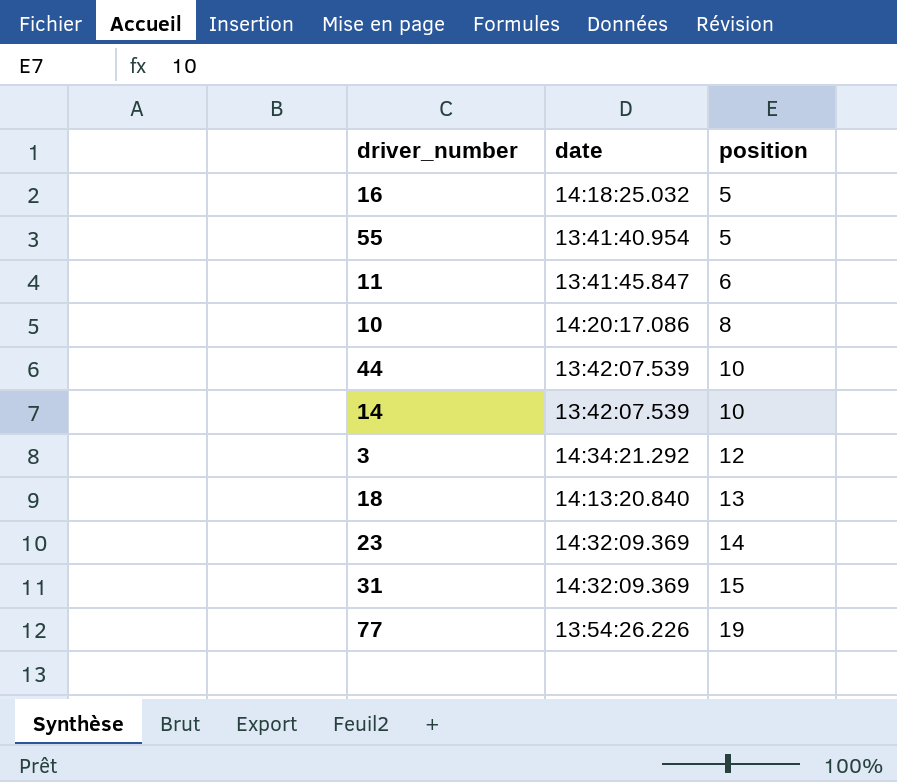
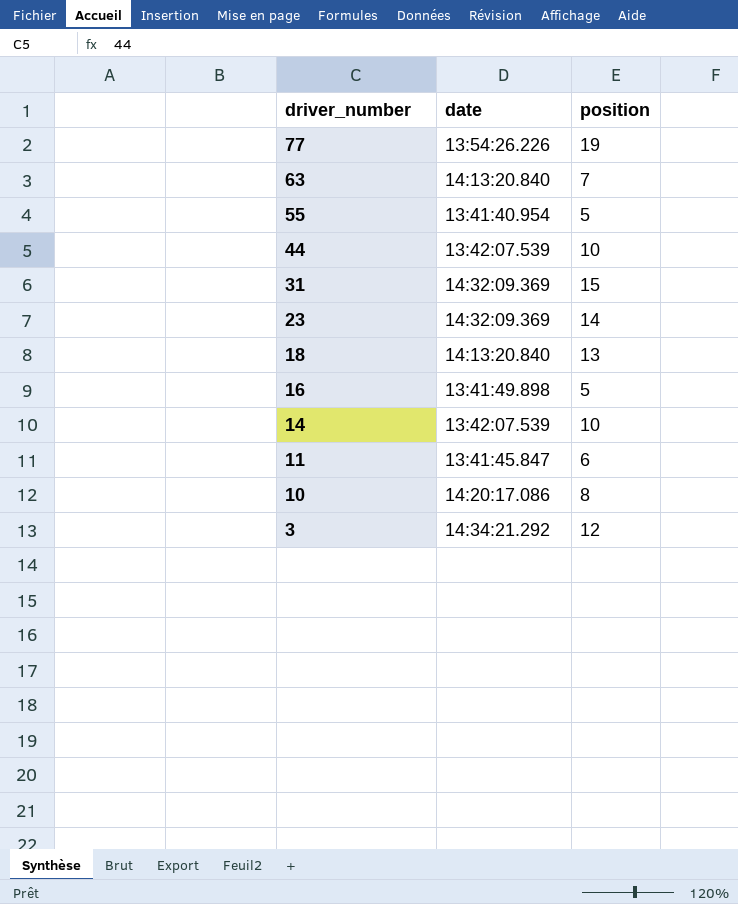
row order: position ascending -> driver_number descending
row 63: none -> 14:13:20.840 | 7
16 | date: 14:18:25.032 -> 13:41:49.898

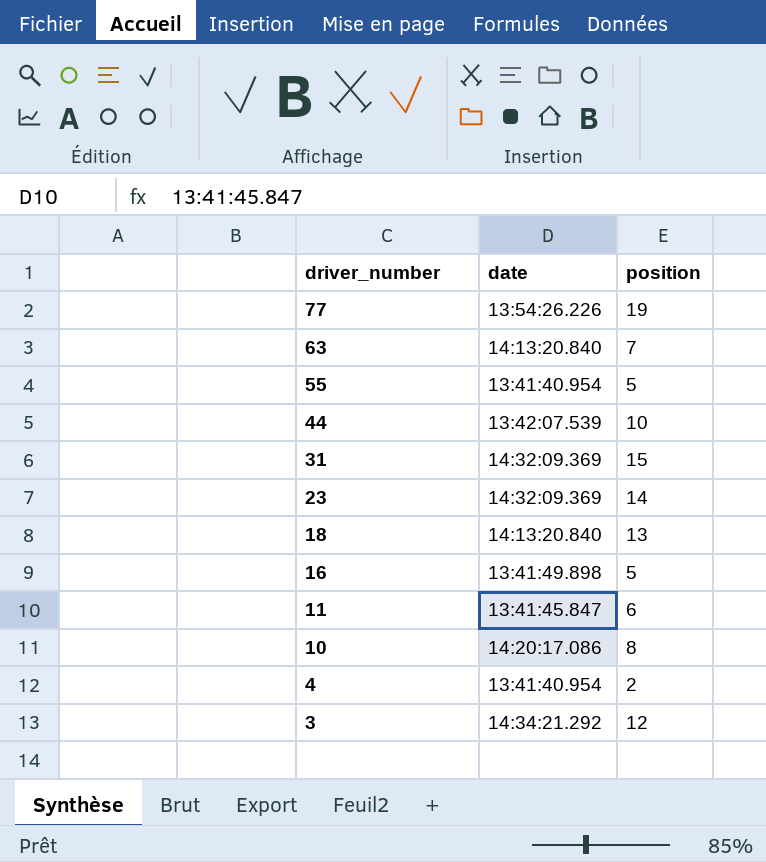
row 14: 13:42:07.539 | 10 -> none
row 4: none -> 13:41:40.954 | 2

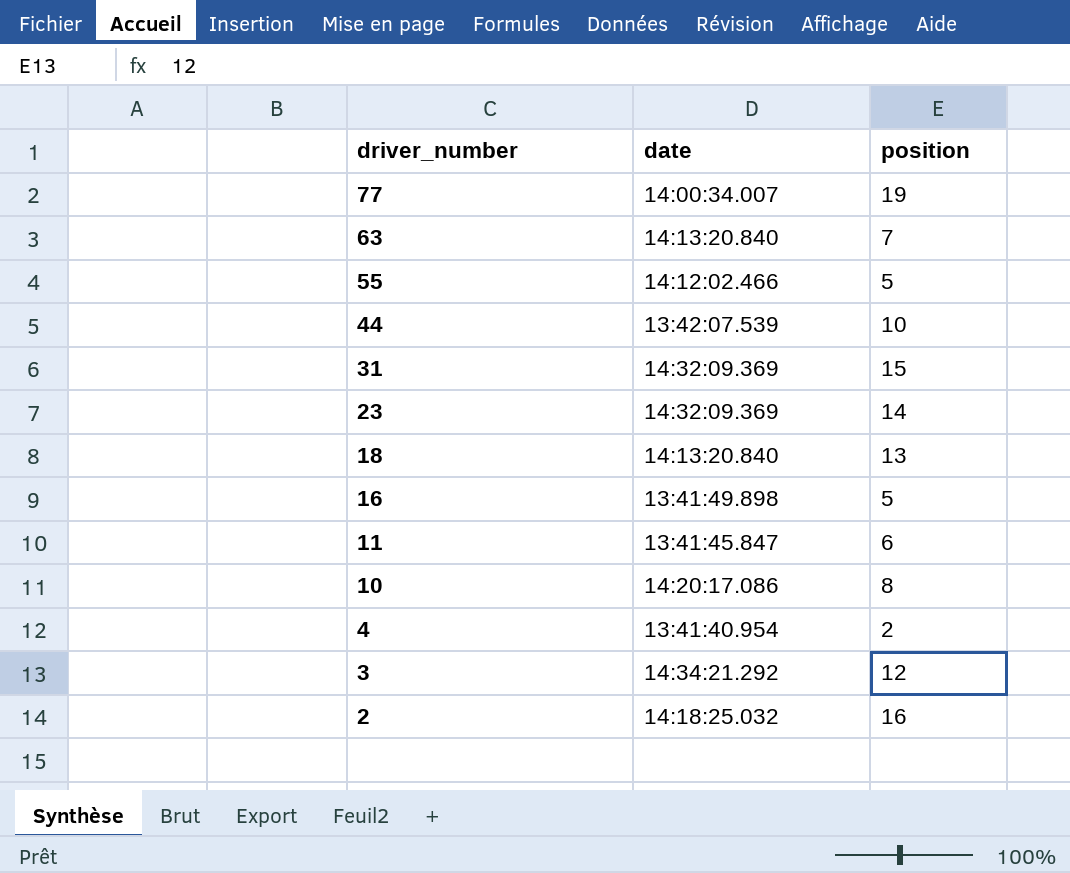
77 | date: 13:54:26.226 -> 14:00:34.007
55 | date: 13:41:40.954 -> 14:12:02.466
row 2: none -> 14:18:25.032 | 16

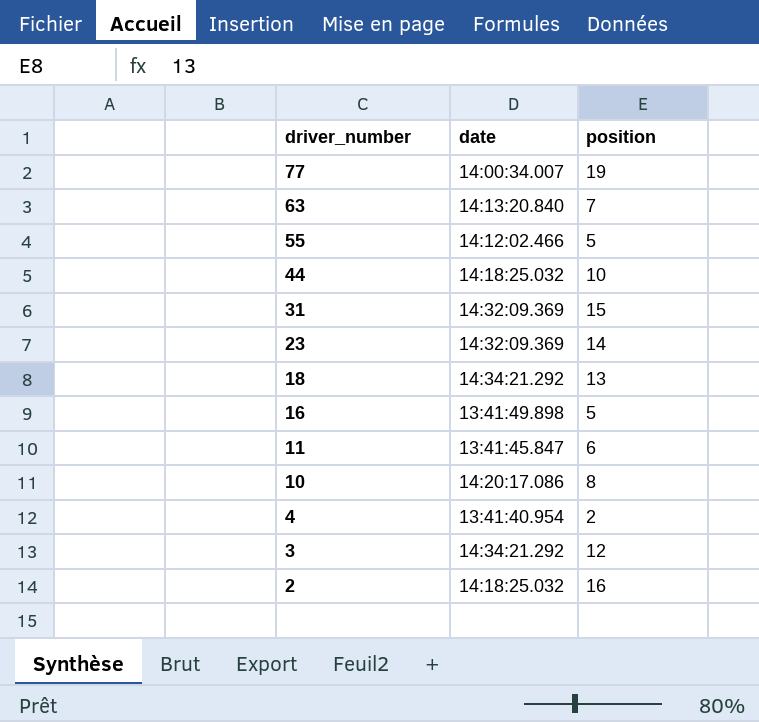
44 | date: 13:42:07.539 -> 14:18:25.032
18 | date: 14:13:20.840 -> 14:34:21.292

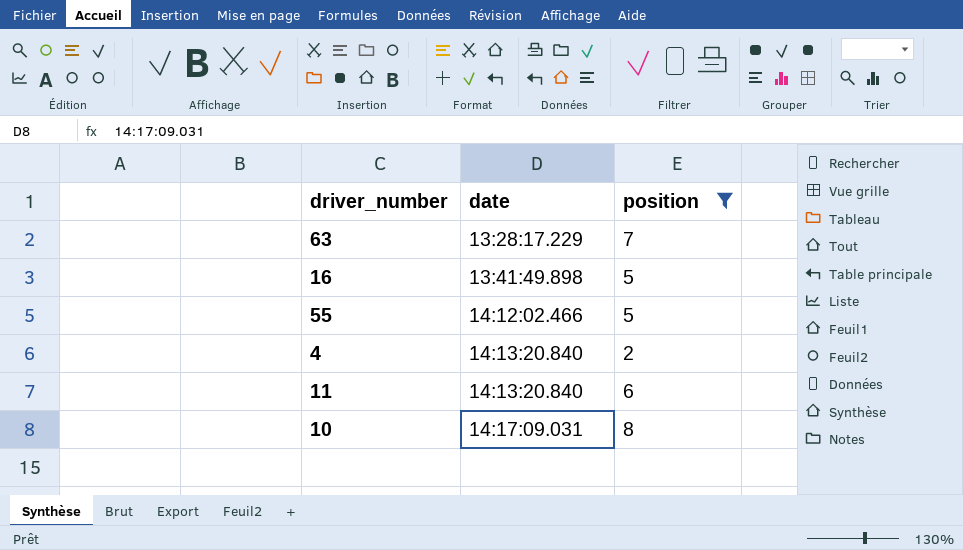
filter: none -> position <= 8
row order: driver_number descending -> date ascending
63 | date: 14:13:20.840 -> 13:28:17.229
4 | date: 13:41:40.954 -> 14:13:20.840
11 | date: 13:41:45.847 -> 14:13:20.840
10 | date: 14:20:17.086 -> 14:17:09.031

